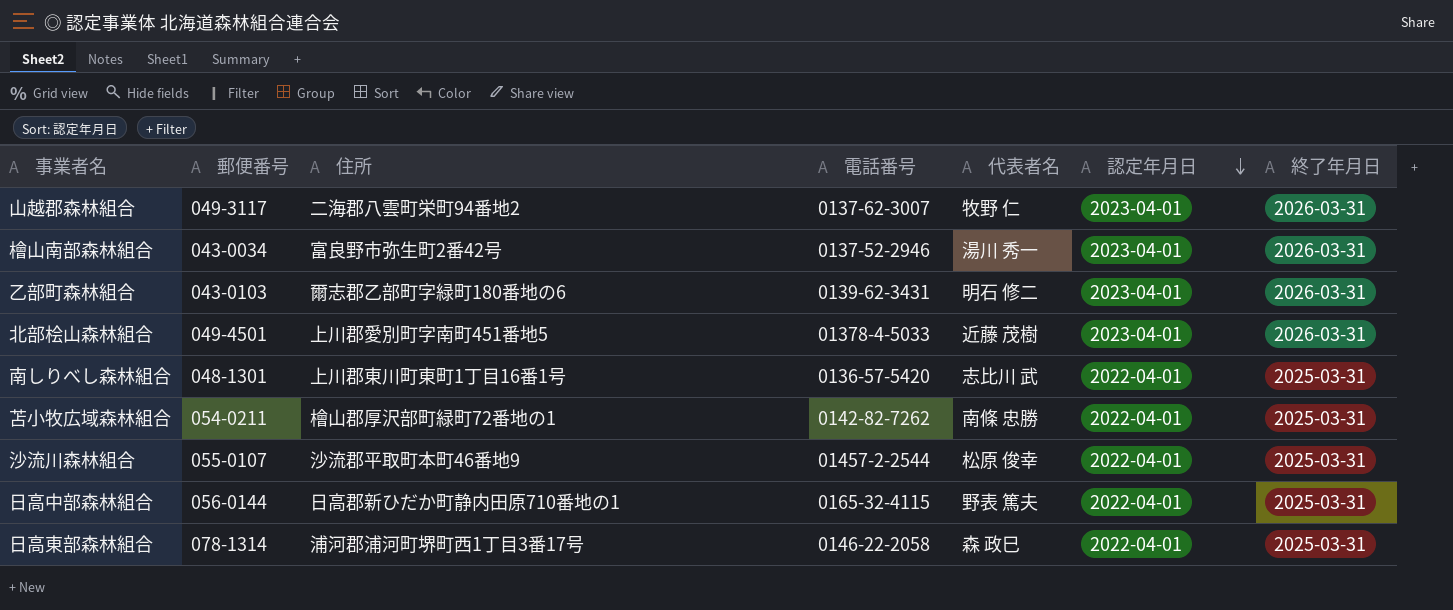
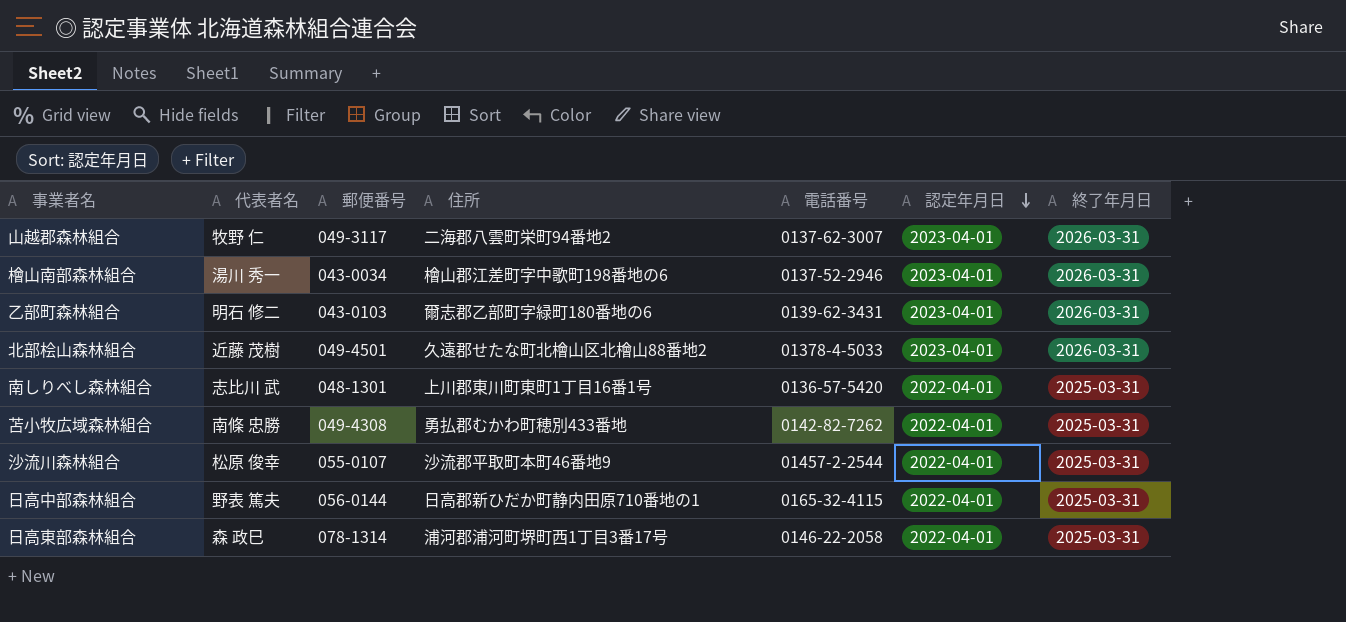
column 代表者名 | position: 5 -> 2
檜山南部森林組合 | 住所: 富良野市弥生町2番42号 -> 檜山郡江差町字中歌町198番地の6
北部桧山森林組合 | 住所: 上川郡愛別町字南町451番地5 -> 久遠郡せたな町北檜山区北檜山88番地2
苫小牧広域森林組合 | 郵便番号: 054-0211 -> 049-4308
苫小牧広域森林組合 | 住所: 檜山郡厚沢部町緑町72番地の1 -> 勇払郡むかわ町穂別433番地

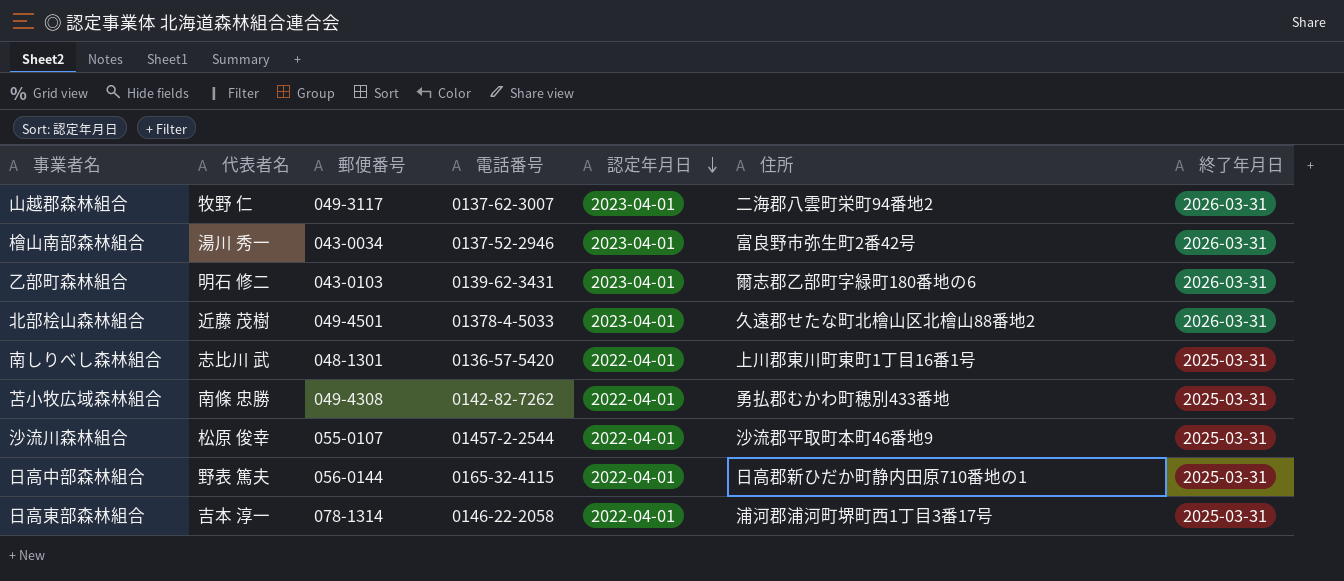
column 住所 | position: 4 -> 6
檜山南部森林組合 | 住所: 檜山郡江差町字中歌町198番地の6 -> 富良野市弥生町2番42号
日高東部森林組合 | 代表者名: 森 政巳 -> 吉本 淳一

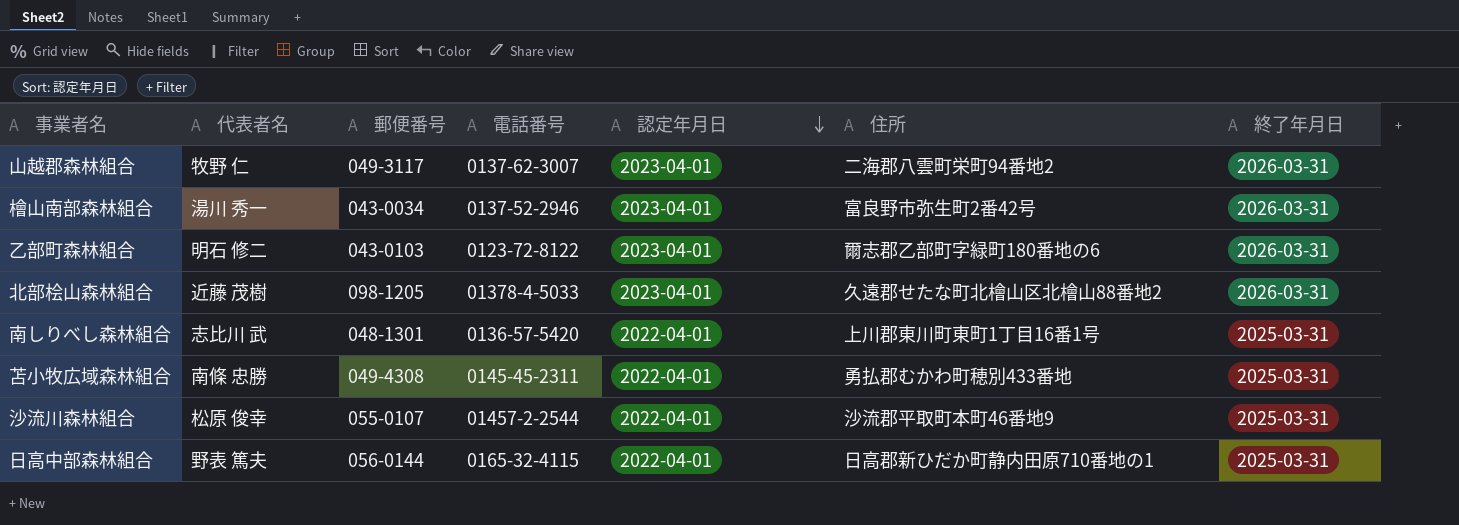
row 日高東部森林組合: 吉本 淳一 | 078-1314 | 0146-22-2058 | 2022-04-01 | 浦河郡浦河町堺町西1丁目3番17号 | 2025-03-31 -> none
乙部町森林組合 | 電話番号: 0139-62-3431 -> 0123-72-8122
北部桧山森林組合 | 郵便番号: 049-4501 -> 098-1205
苫小牧広域森林組合 | 電話番号: 0142-82-7262 -> 0145-45-2311

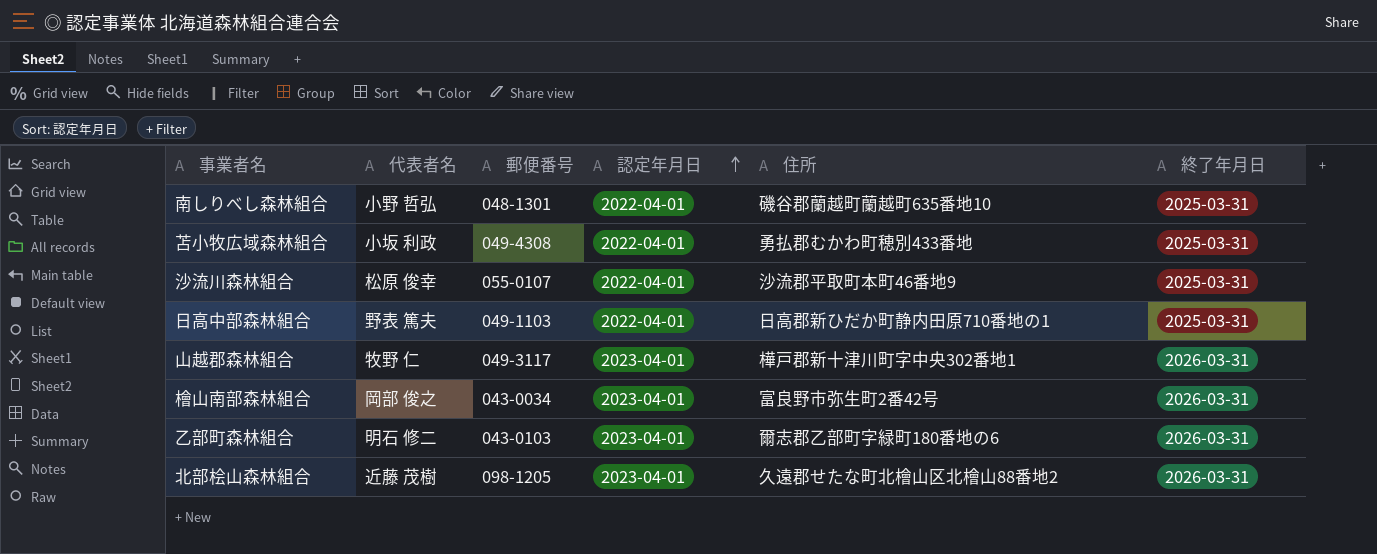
row order: 認定年月日 descending -> 認定年月日 ascending
column 電話番号 | position: 4 -> none
南しりべし森林組合 | 代表者名: 志比川 武 -> 小野 哲弘
南しりべし森林組合 | 住所: 上川郡東川町東町1丁目16番1号 -> 磯谷郡蘭越町蘭越町635番地10
苫小牧広域森林組合 | 代表者名: 南條 忠勝 -> 小坂 利政
日高中部森林組合 | 郵便番号: 056-0144 -> 049-1103
山越郡森林組合 | 住所: 二海郡八雲町栄町94番地2 -> 樺戸郡新十津川町字中央302番地1
檜山南部森林組合 | 代表者名: 湯川 秀一 -> 岡部 俊之

